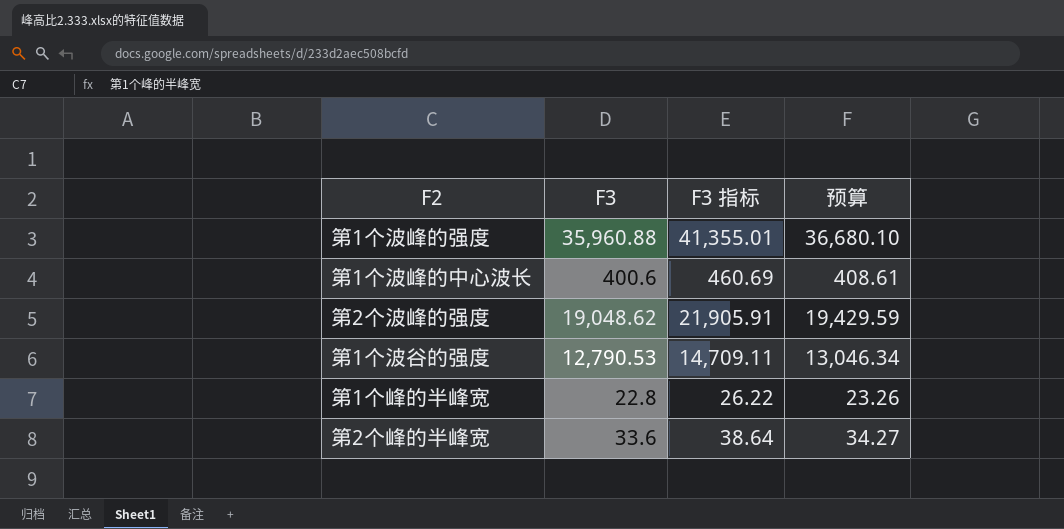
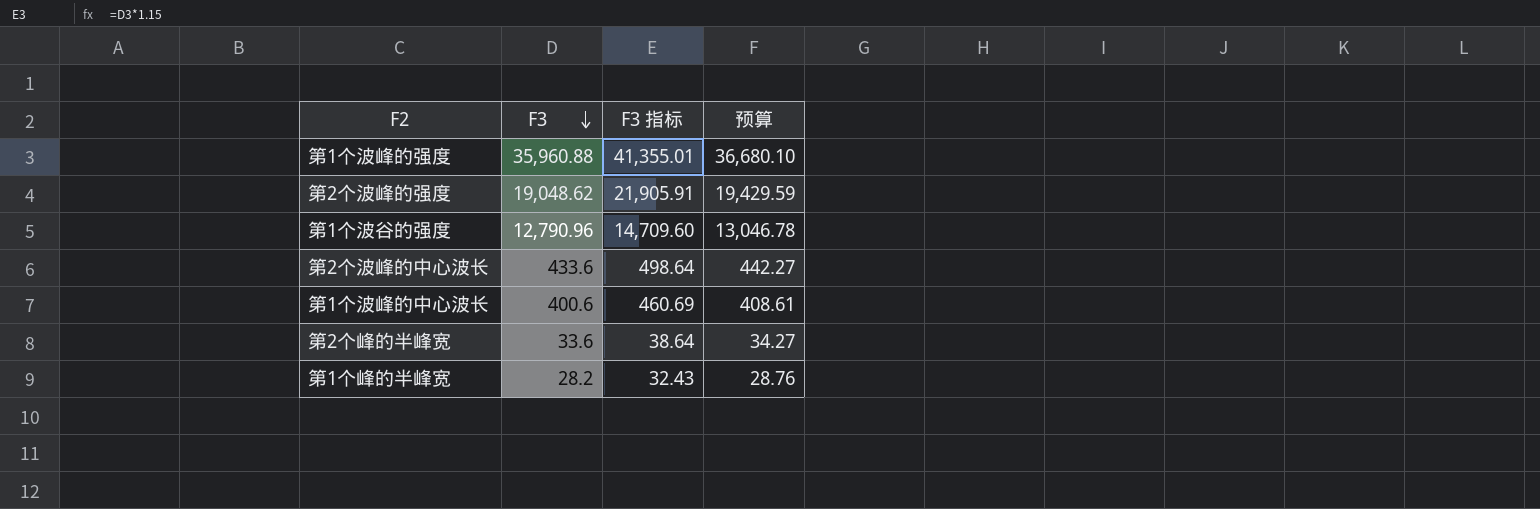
row order: none -> F3 descending
第1个波谷的强度 | F3: 12,790.53 -> 12,790.96
第1个波谷的强度 | F3 指标: 14,709.11 -> 14,709.60
第1个波谷的强度 | 预算: 13,046.34 -> 13,046.78
row 第2个波峰的中心波长: none -> 433.6 | 498.64 | 442.27
第1个峰的半峰宽 | F3: 22.8 -> 28.2
第1个峰的半峰宽 | F3 指标: 26.22 -> 32.43
第1个峰的半峰宽 | 预算: 23.26 -> 28.76

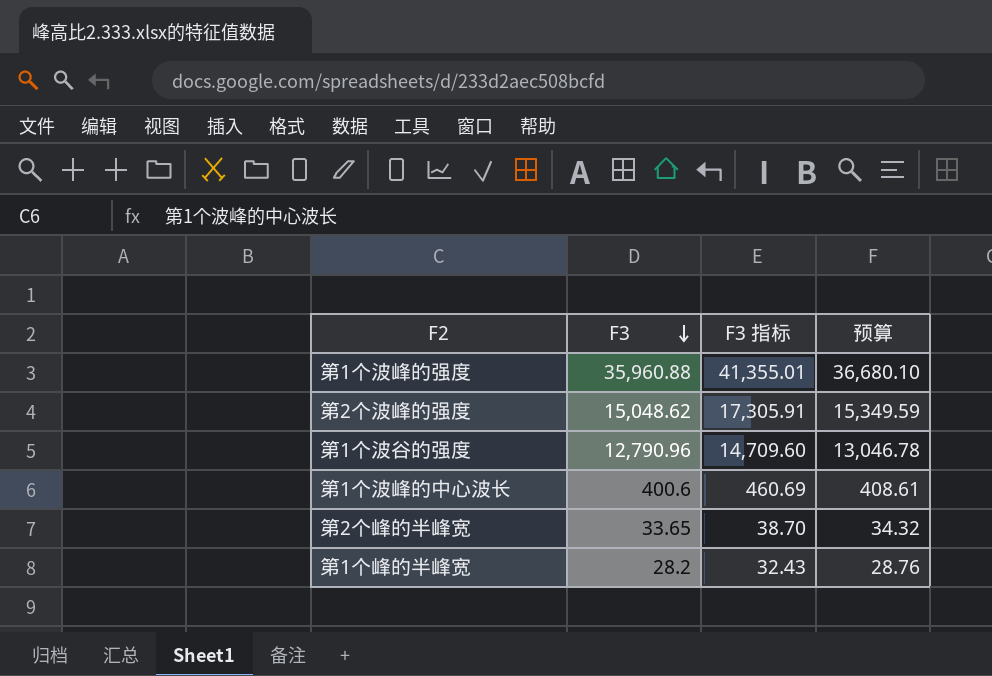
row 第2个波峰的中心波长: 433.6 | 498.64 | 442.27 -> none
第2个波峰的强度 | F3: 19,048.62 -> 15,048.62
第2个波峰的强度 | F3 指标: 21,905.91 -> 17,305.91
第2个波峰的强度 | 预算: 19,429.59 -> 15,349.59
第2个峰的半峰宽 | F3: 33.6 -> 33.65
第2个峰的半峰宽 | F3 指标: 38.64 -> 38.70
第2个峰的半峰宽 | 预算: 34.27 -> 34.32

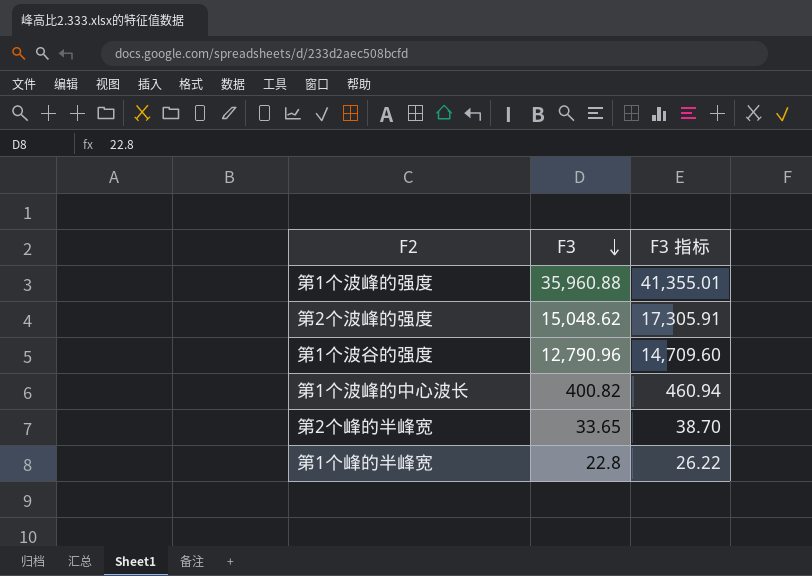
column 预算 | formula: [F3] * 1.02 -> none
第1个波峰的中心波长 | F3: 400.6 -> 400.82
第1个波峰的中心波长 | F3 指标: 460.69 -> 460.94
第1个峰的半峰宽 | F3: 28.2 -> 22.8
第1个峰的半峰宽 | F3 指标: 32.43 -> 26.22

